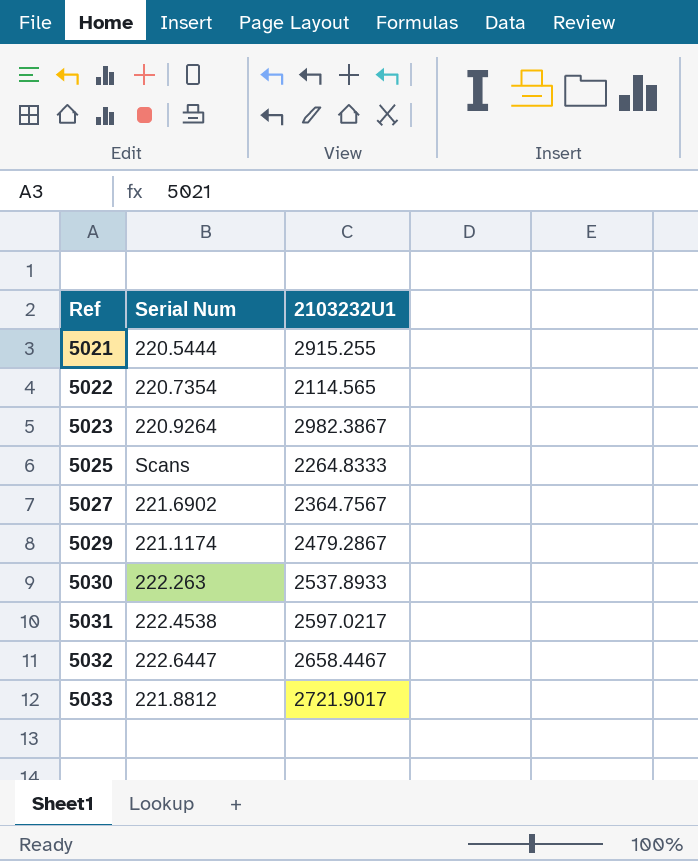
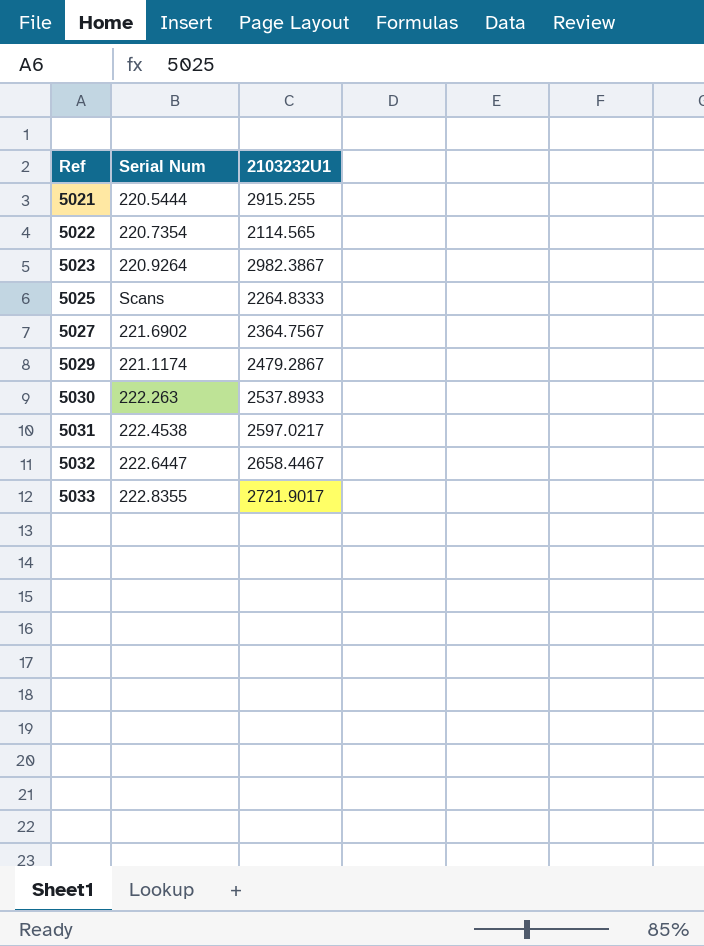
5033 | Serial Num: 221.8812 -> 222.8355

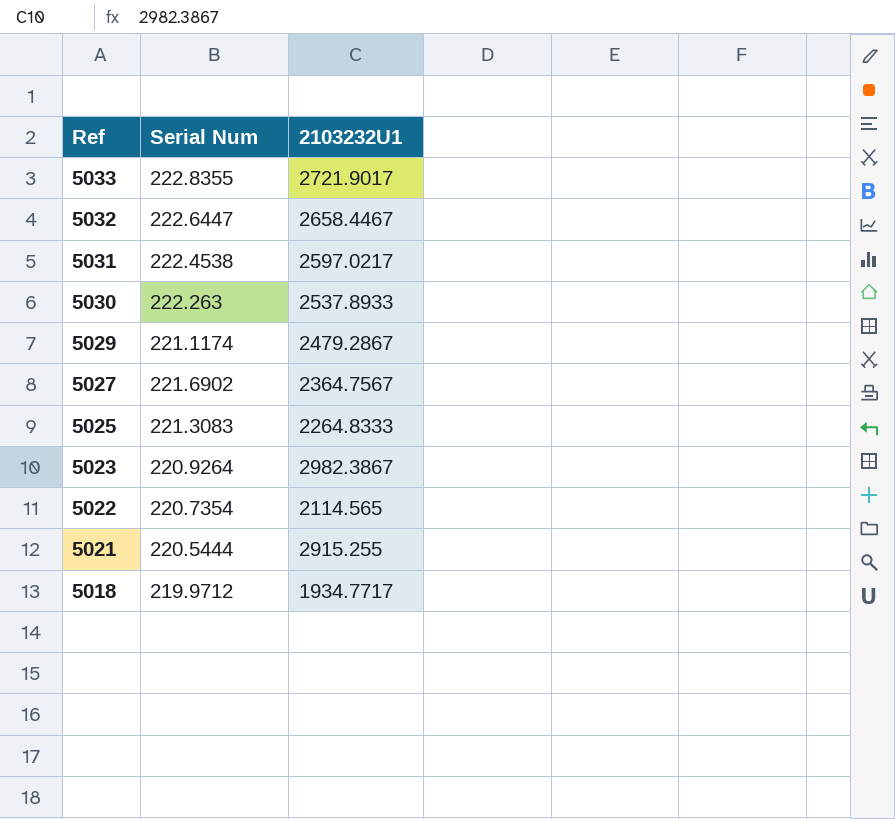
row order: Ref ascending -> Ref descending
5025 | Serial Num: Scans -> 221.3083
row 5018: none -> 219.9712 | 1934.7717

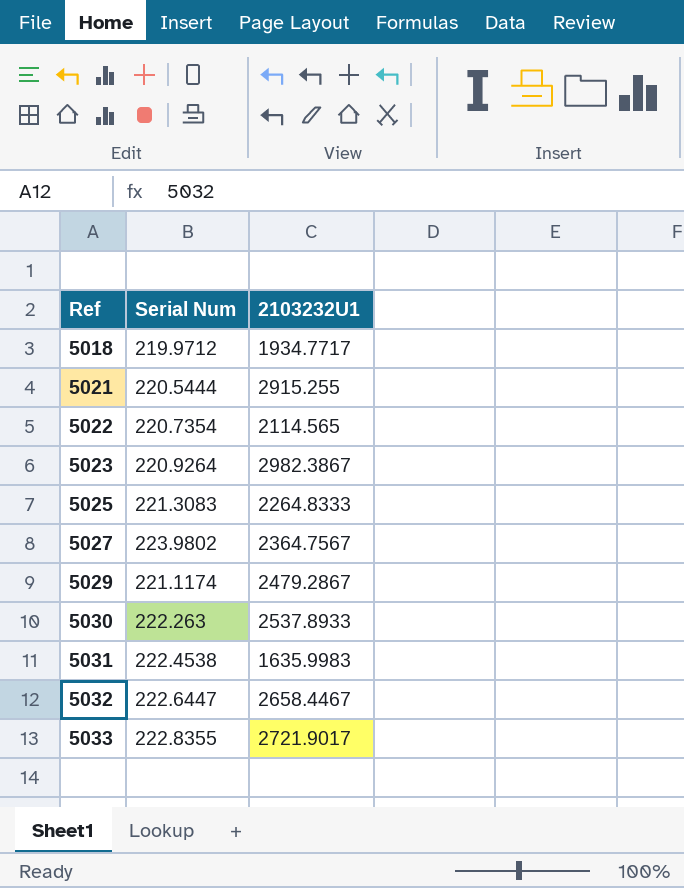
row order: Ref descending -> Ref ascending
5027 | Serial Num: 221.6902 -> 223.9802
5031 | 2103232U1: 2597.0217 -> 1635.9983

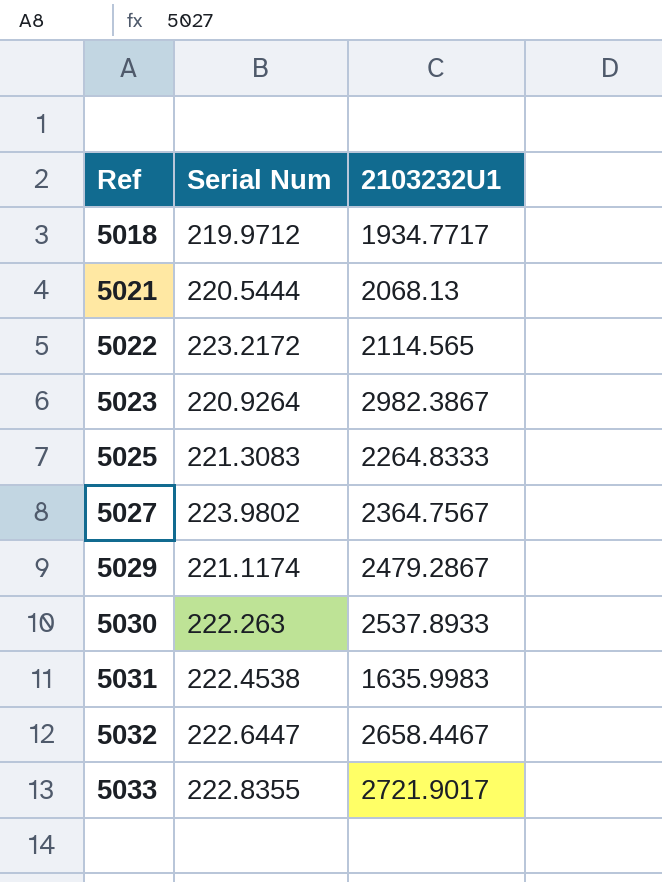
5021 | 2103232U1: 2915.255 -> 2068.13
5022 | Serial Num: 220.7354 -> 223.2172

